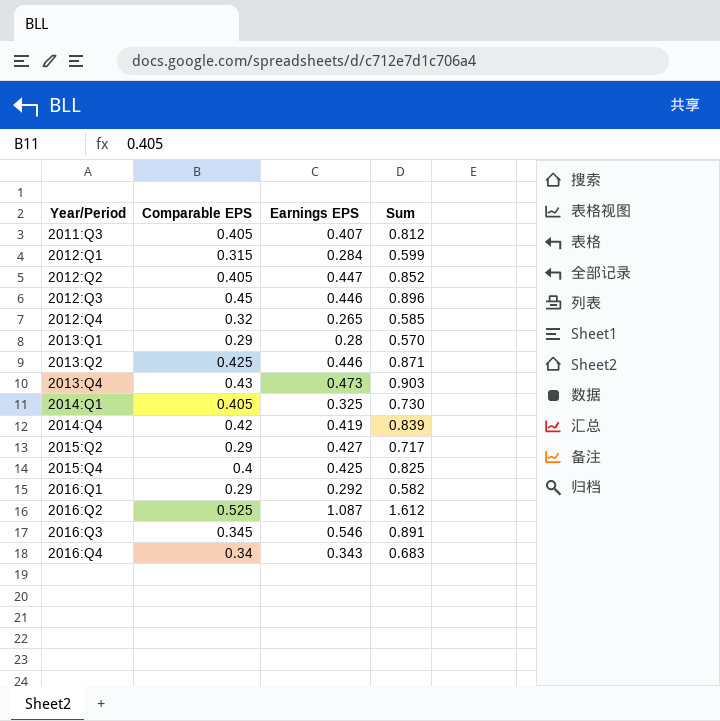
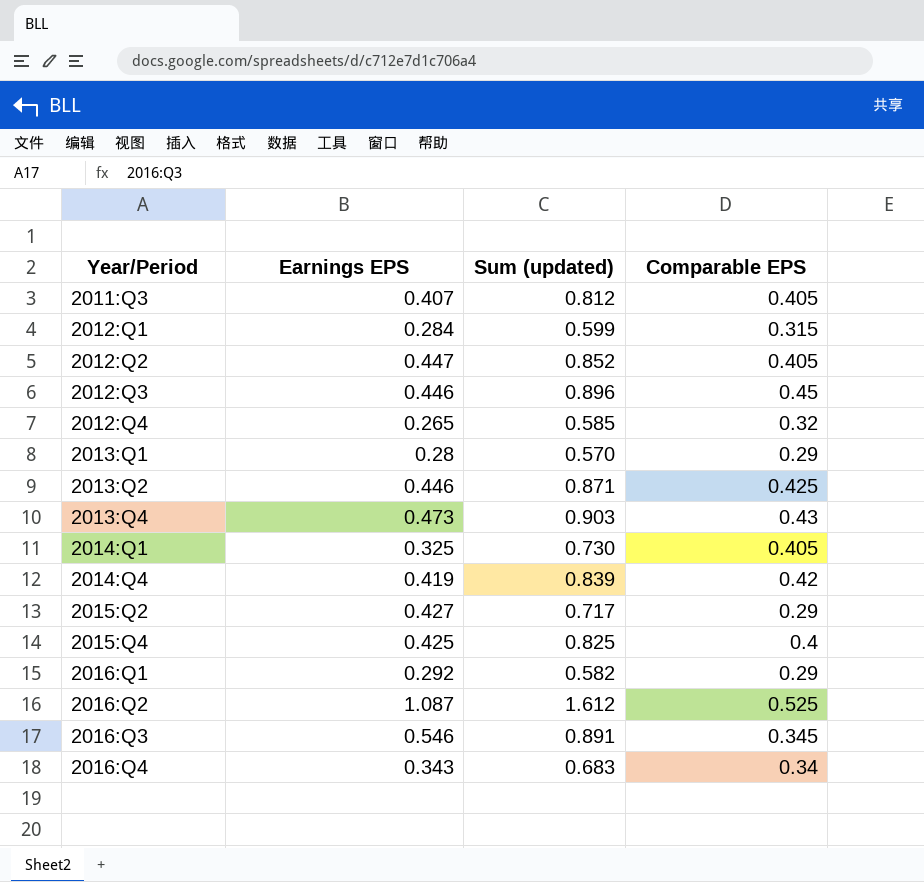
column name: Sum -> Sum (updated)
column Comparable EPS | position: 2 -> 4

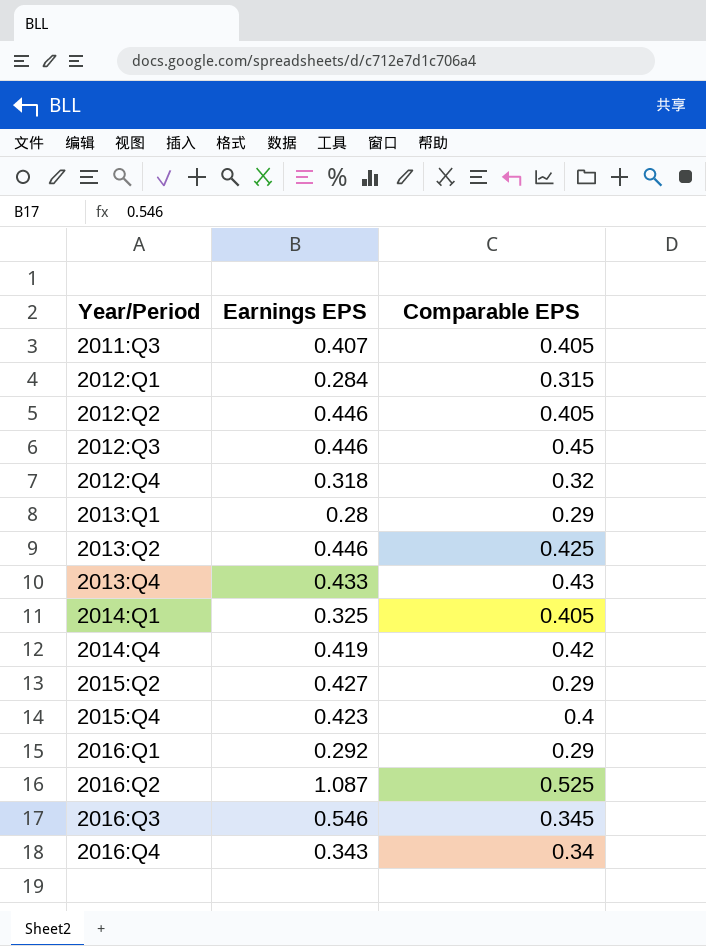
column Sum (updated) | formula: [Earnings EPS] + [Comparable EPS] -> none
2012:Q2 | Earnings EPS: 0.447 -> 0.446
2012:Q4 | Earnings EPS: 0.265 -> 0.318
2013:Q4 | Earnings EPS: 0.473 -> 0.433
2015:Q4 | Earnings EPS: 0.425 -> 0.423

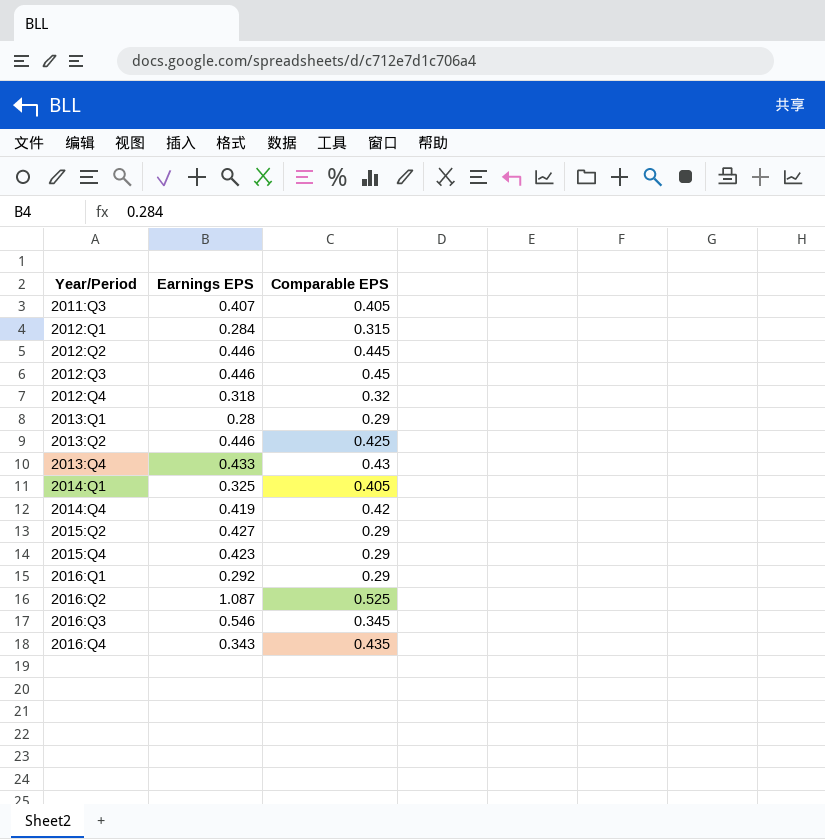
2012:Q2 | Comparable EPS: 0.405 -> 0.445
2015:Q4 | Comparable EPS: 0.4 -> 0.29
2016:Q4 | Comparable EPS: 0.34 -> 0.435

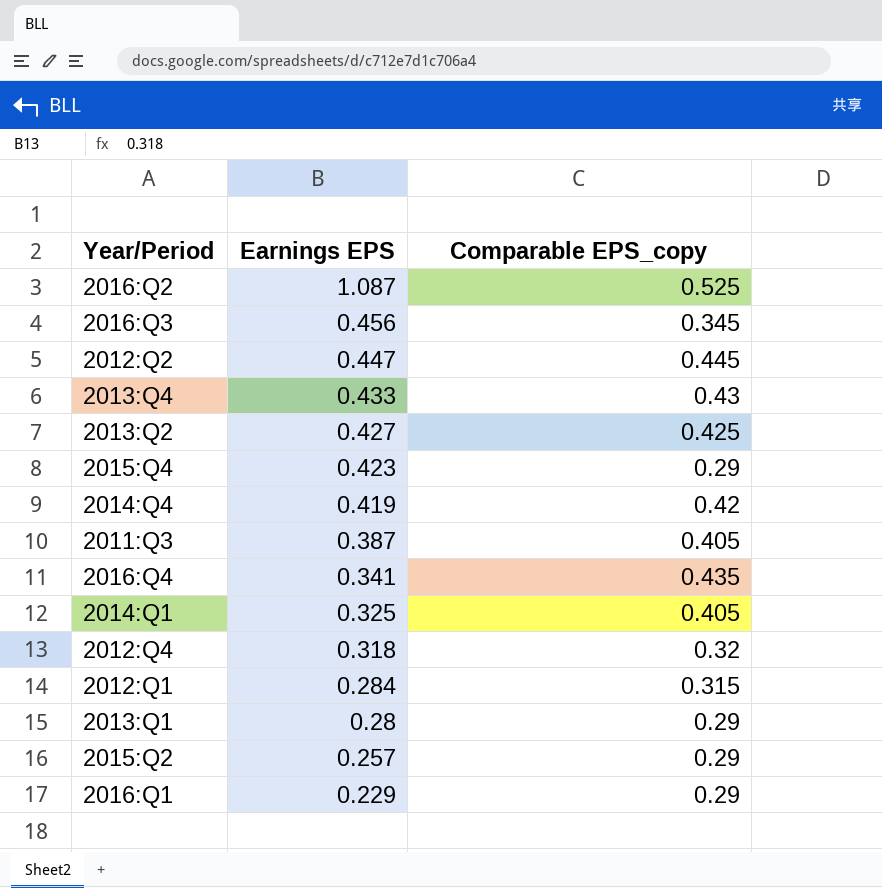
row order: Year/Period ascending -> Earnings EPS descending
column name: Comparable EPS -> Comparable EPS_copy
row 2012:Q3: 0.446 | 0.45 -> none
2016:Q3 | Earnings EPS: 0.546 -> 0.456
2012:Q2 | Earnings EPS: 0.446 -> 0.447
2013:Q2 | Earnings EPS: 0.446 -> 0.427
2011:Q3 | Earnings EPS: 0.407 -> 0.387
2016:Q4 | Earnings EPS: 0.343 -> 0.341
2015:Q2 | Earnings EPS: 0.427 -> 0.257
2016:Q1 | Earnings EPS: 0.292 -> 0.229

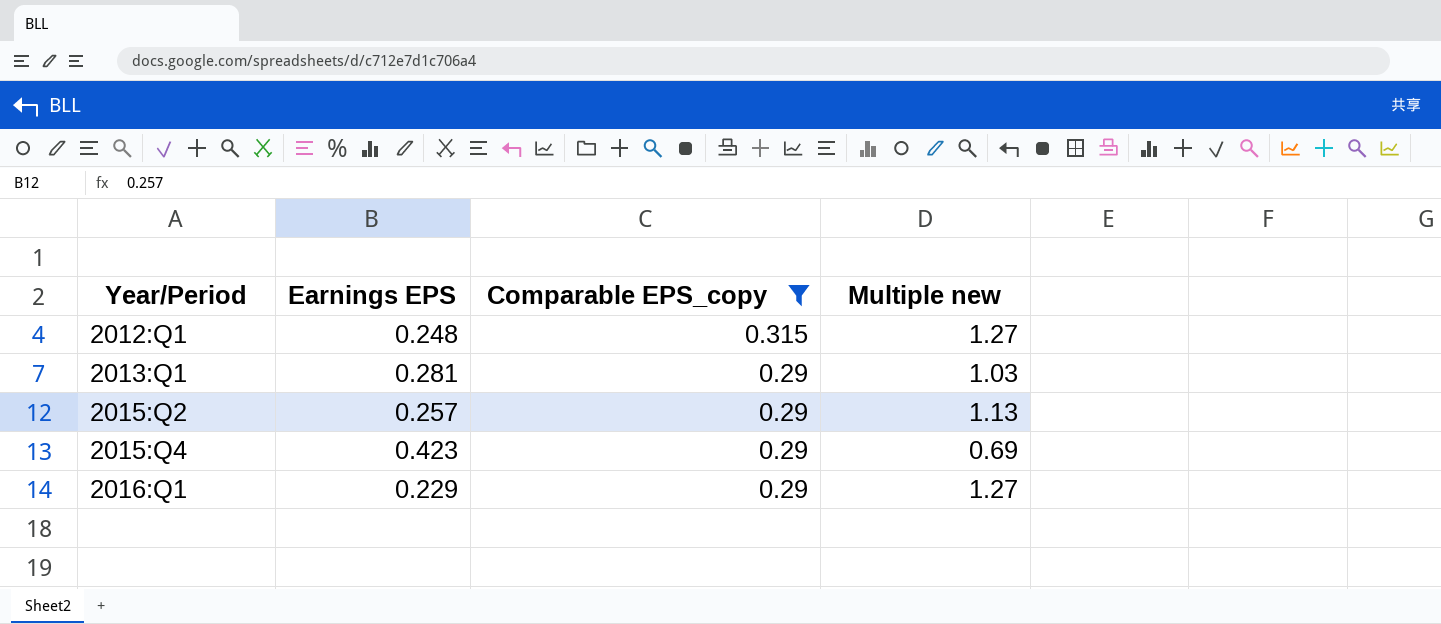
filter: none -> Comparable EPS_copy <= 0.315
row order: Earnings EPS descending -> Year/Period ascending
column Multiple new | formula: none -> [Comparable EPS_copy] / [Earnings EPS]
2012:Q1 | Earnings EPS: 0.284 -> 0.248
2013:Q1 | Earnings EPS: 0.28 -> 0.281

